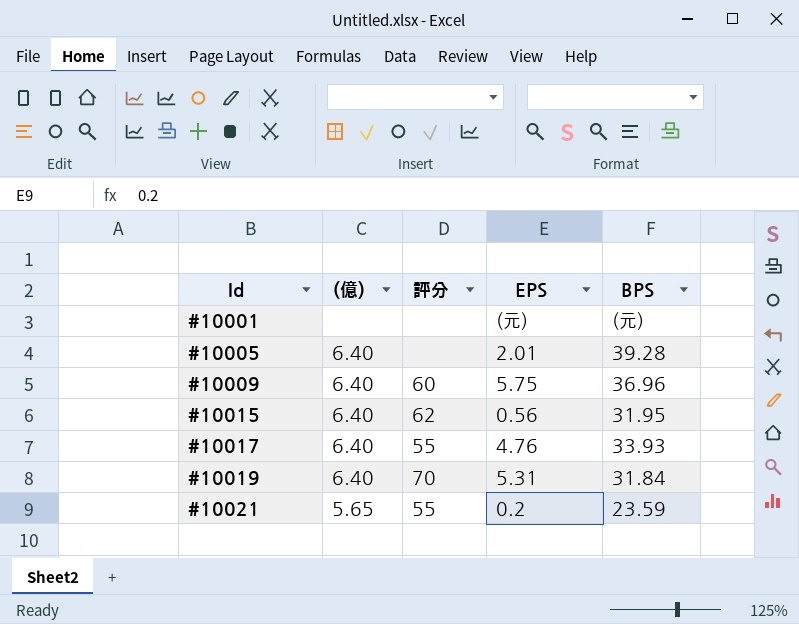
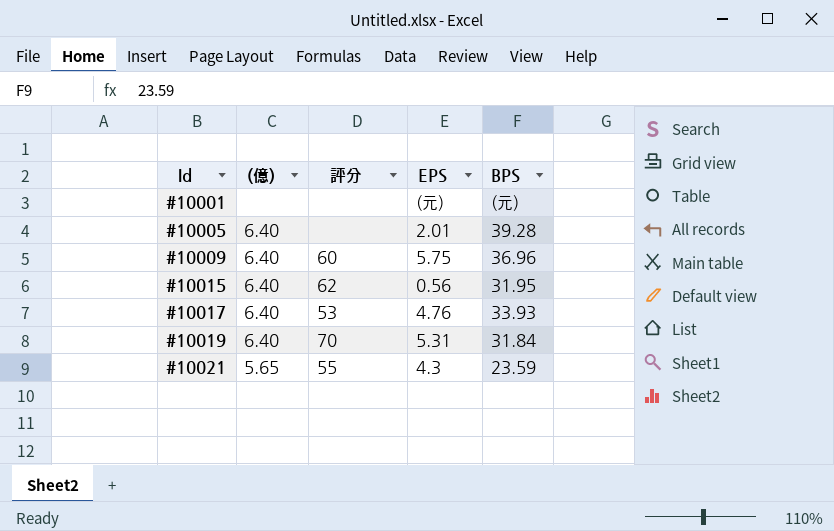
#10017 | 評分: 55 -> 53
#10021 | EPS: 0.2 -> 4.3

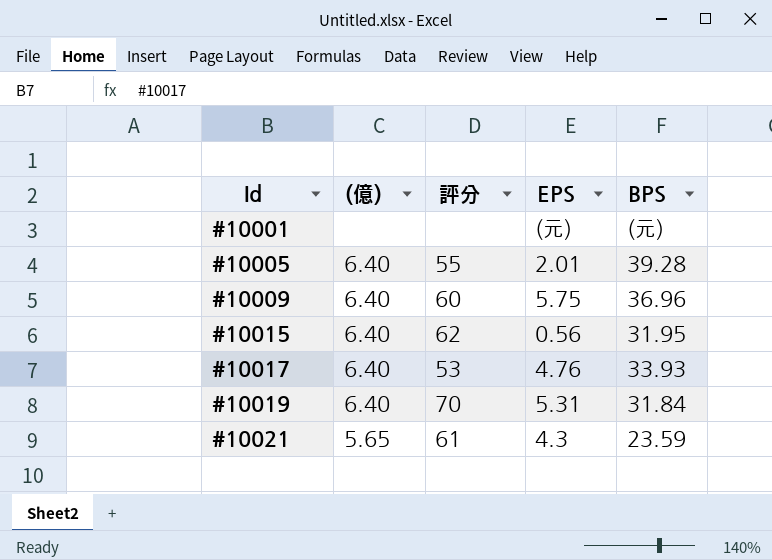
#10005 | 評分: none -> 55
#10021 | 評分: 55 -> 61

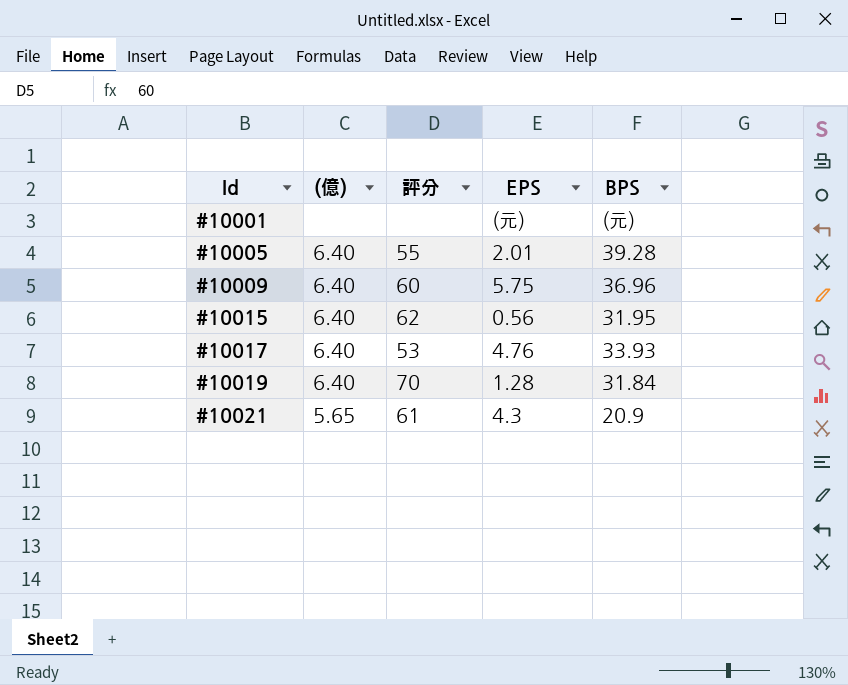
#10019 | EPS: 5.31 -> 1.28
#10021 | BPS: 23.59 -> 20.9

